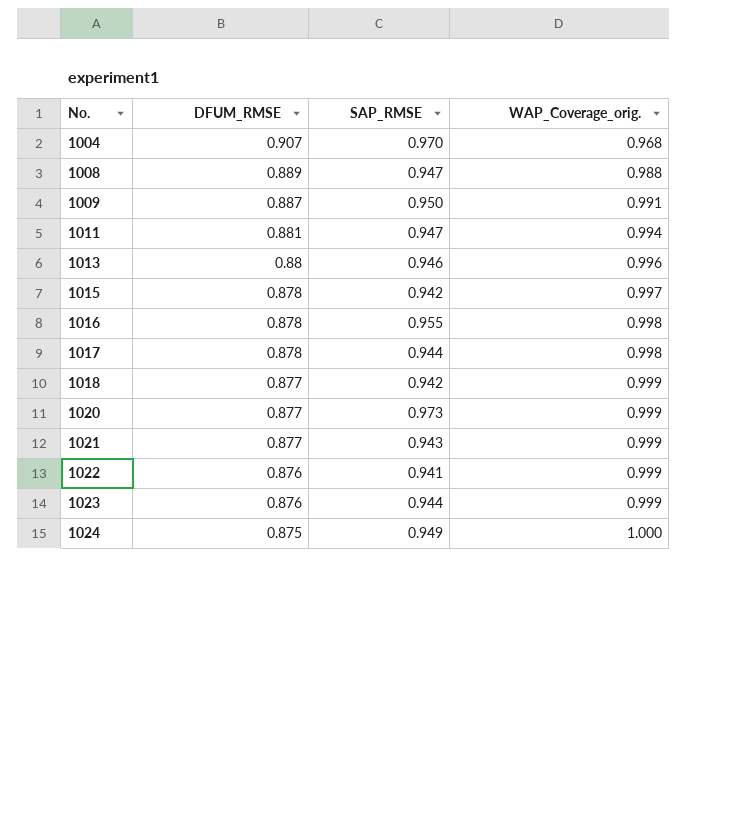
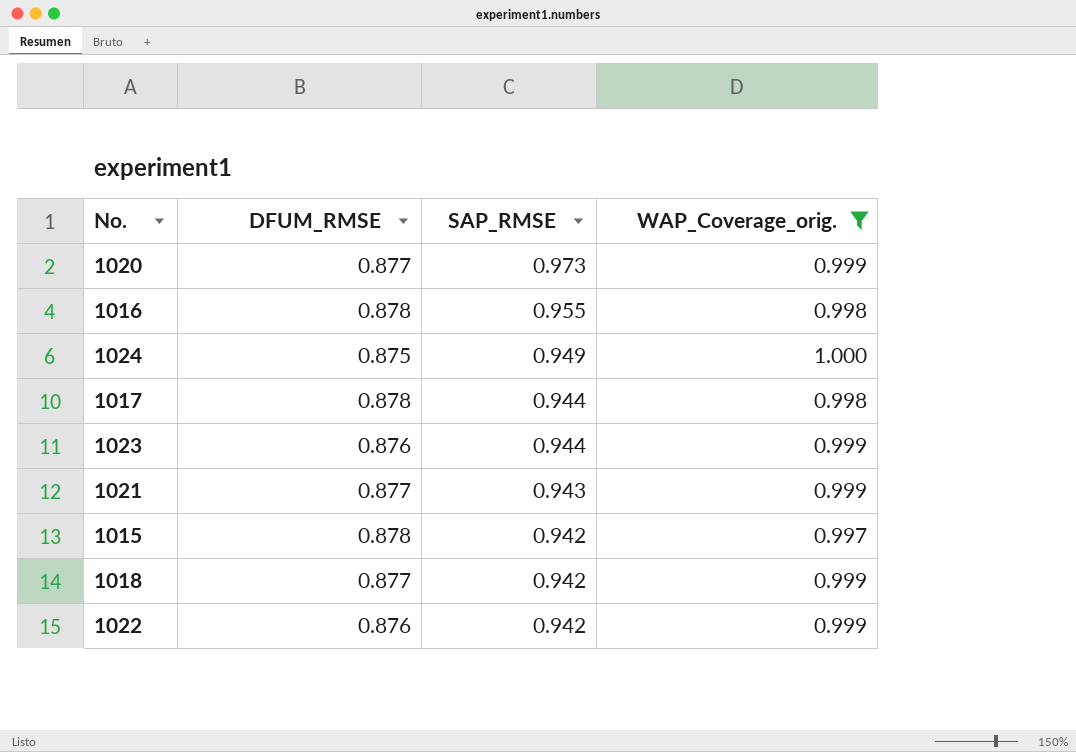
filter: none -> WAP_Coverage_orig. >= 0.997
row order: No. ascending -> SAP_RMSE descending
1022 | SAP_RMSE: 0.941 -> 0.942

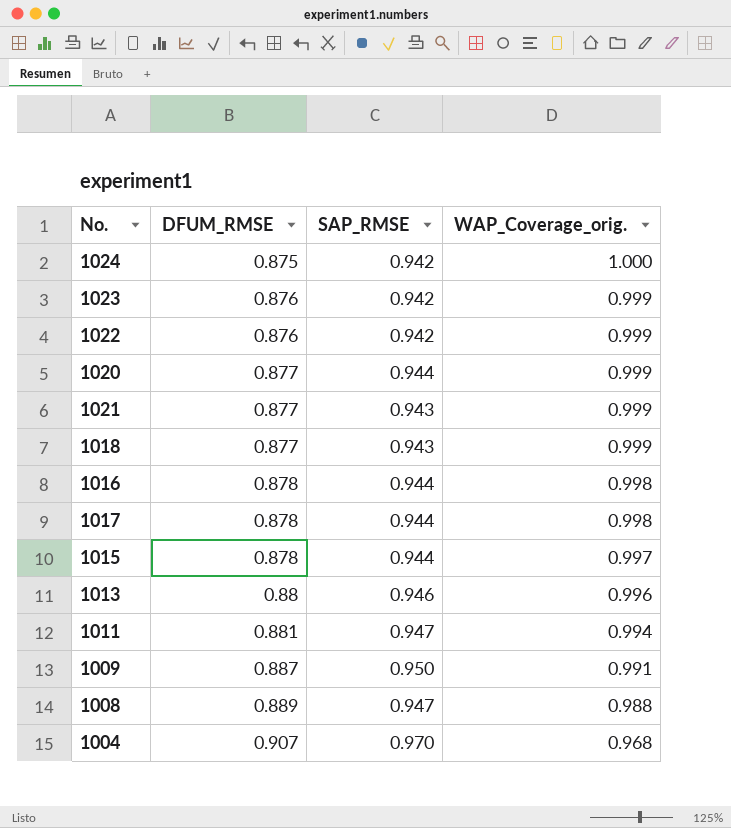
filter: WAP_Coverage_orig. >= 0.997 -> none
row order: SAP_RMSE descending -> DFUM_RMSE ascending
1024 | SAP_RMSE: 0.949 -> 0.942
1023 | SAP_RMSE: 0.944 -> 0.942
1020 | SAP_RMSE: 0.973 -> 0.944
1018 | SAP_RMSE: 0.942 -> 0.943
1016 | SAP_RMSE: 0.955 -> 0.944
1015 | SAP_RMSE: 0.942 -> 0.944

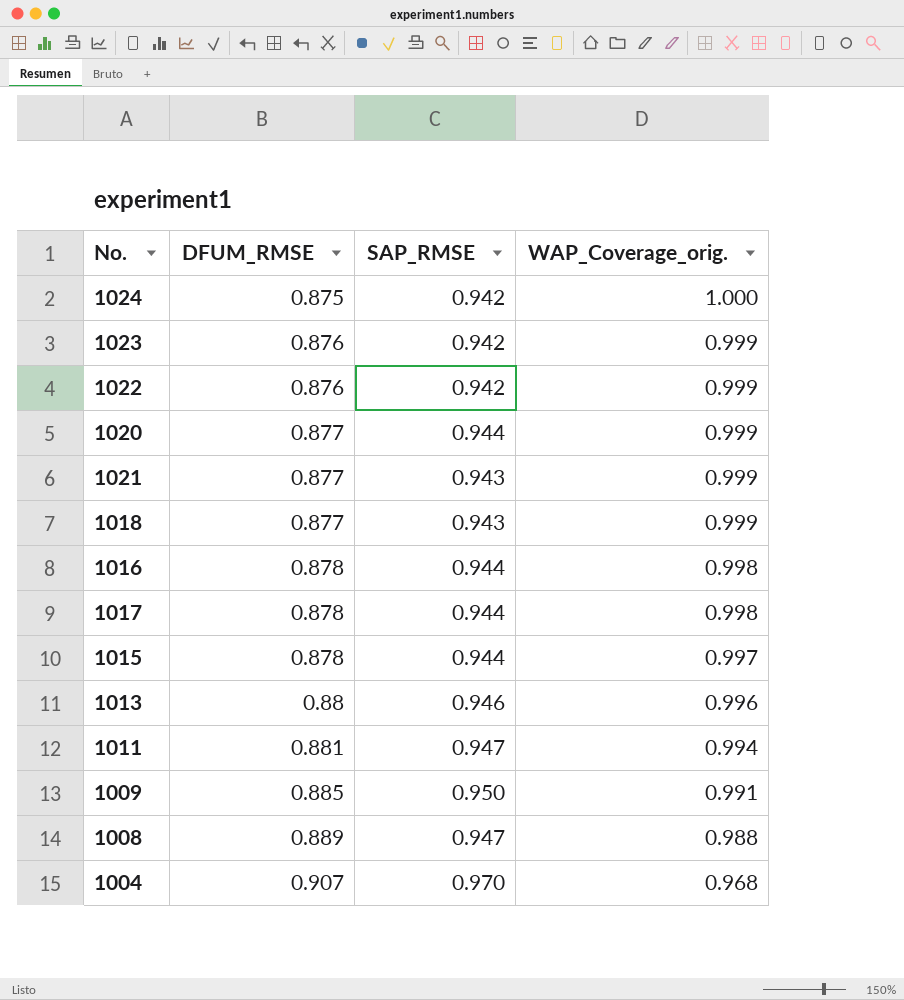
1009 | DFUM_RMSE: 0.887 -> 0.885

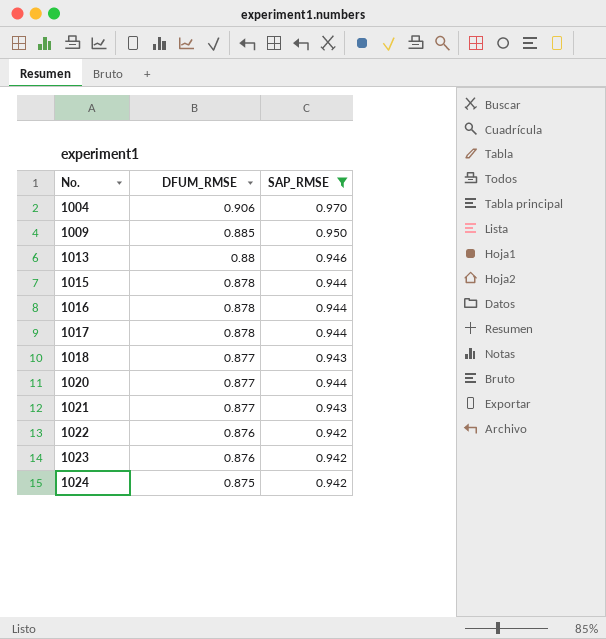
filter: none -> SAP_RMSE != 0.947
row order: DFUM_RMSE ascending -> No. ascending
column WAP_Coverage_orig. | position: 4 -> none
1004 | DFUM_RMSE: 0.907 -> 0.906

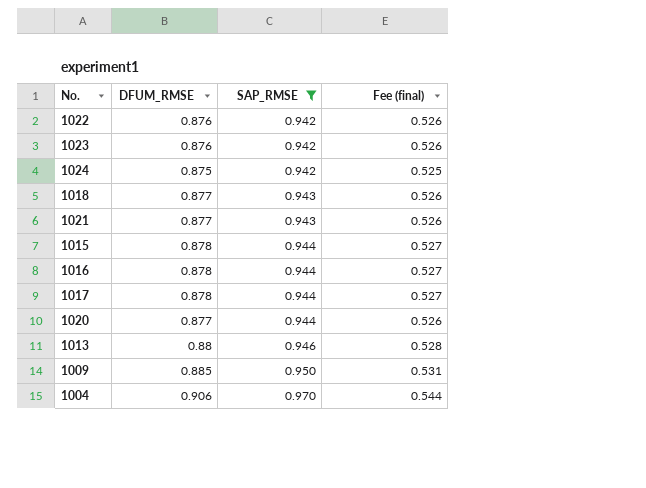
row order: No. ascending -> SAP_RMSE ascending
column Fee (final) | formula: none -> [DFUM_RMSE] * 0.6

